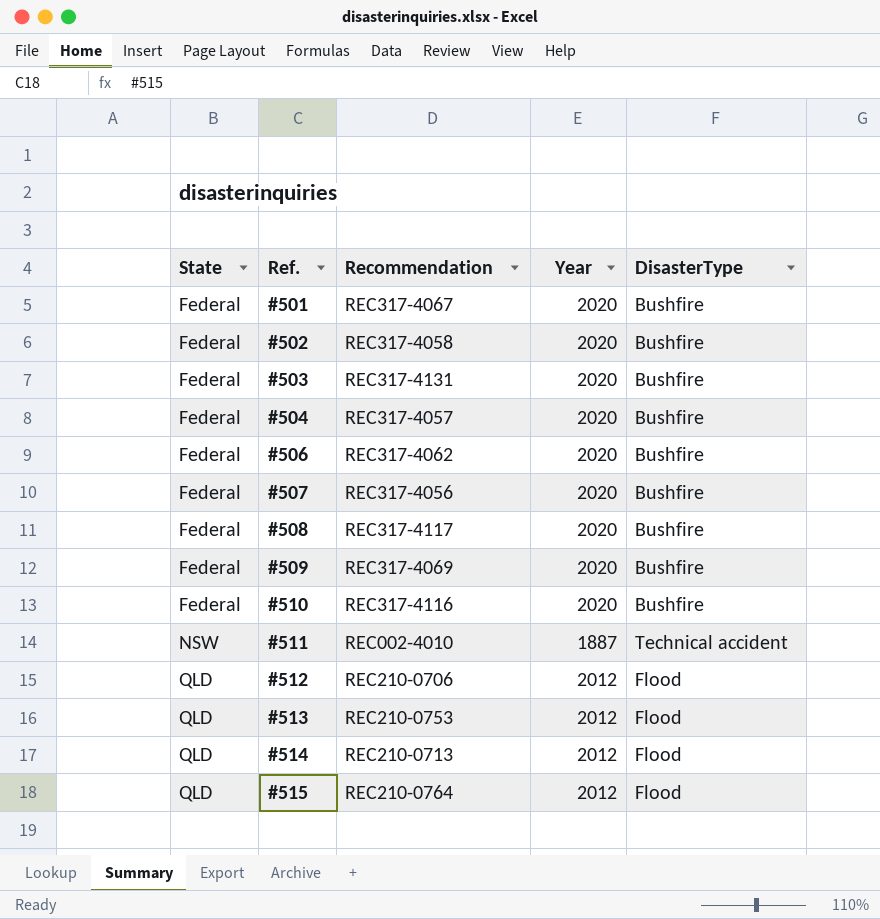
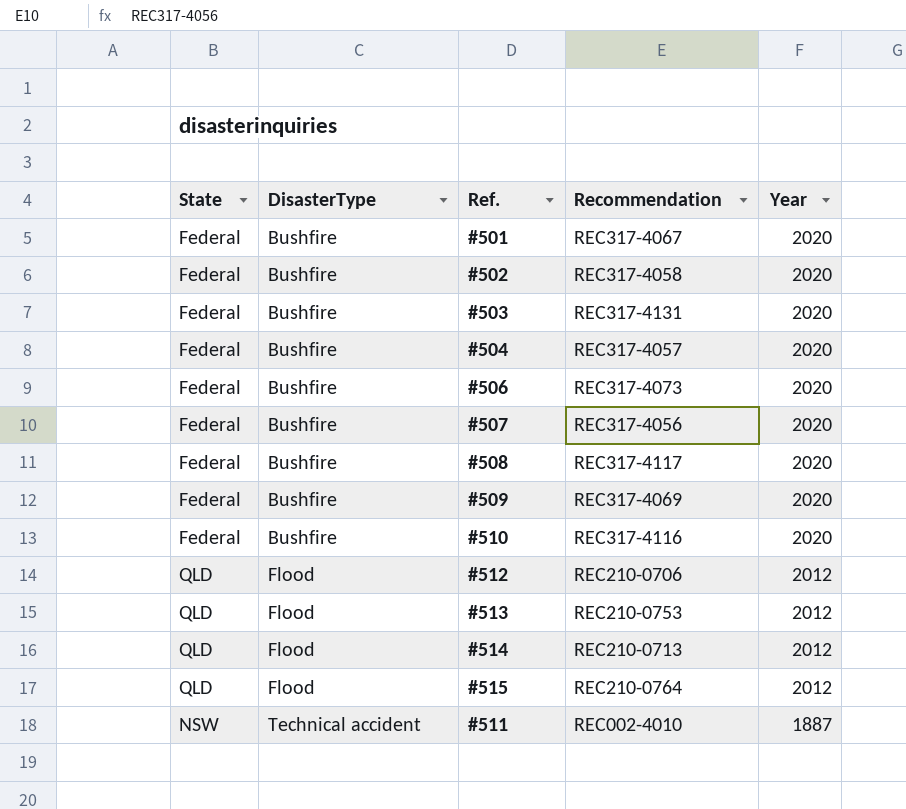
row order: State ascending -> DisasterType ascending
column DisasterType | position: 5 -> 2
#506 | Recommendation: REC317-4062 -> REC317-4073

